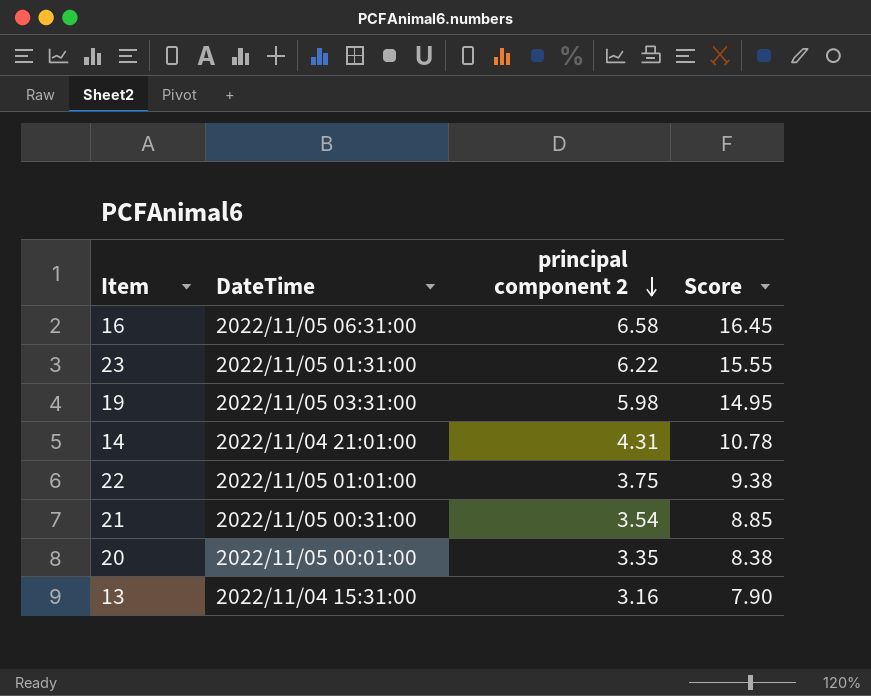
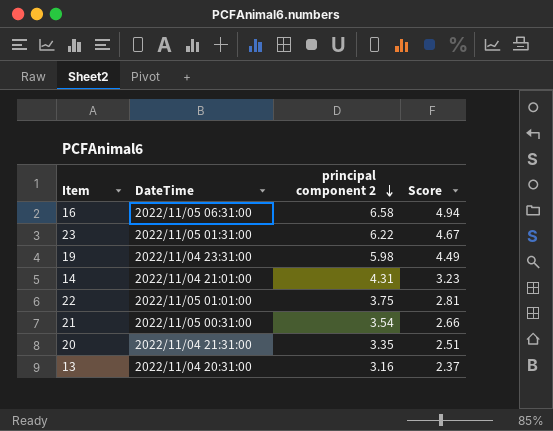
column Score | formula: [principal component 2] * 2.5 -> [principal component 2] * 0.75
19 | DateTime: 2022/11/05 03:31:00 -> 2022/11/04 23:31:00
20 | DateTime: 2022/11/05 00:01:00 -> 2022/11/04 21:31:00
13 | DateTime: 2022/11/04 15:31:00 -> 2022/11/04 20:31:00

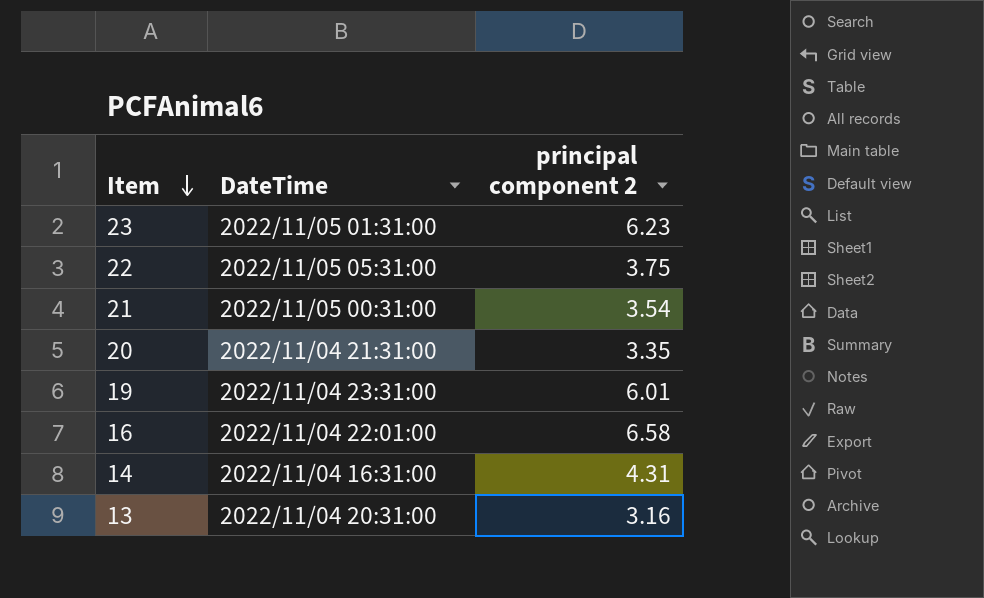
row order: principal component 2 descending -> Item descending
column Score | formula: [principal component 2] * 0.75 -> none
23 | principal component 2: 6.22 -> 6.23
22 | DateTime: 2022/11/05 01:01:00 -> 2022/11/05 05:31:00
19 | principal component 2: 5.98 -> 6.01
16 | DateTime: 2022/11/05 06:31:00 -> 2022/11/04 22:01:00
14 | DateTime: 2022/11/04 21:01:00 -> 2022/11/04 16:31:00

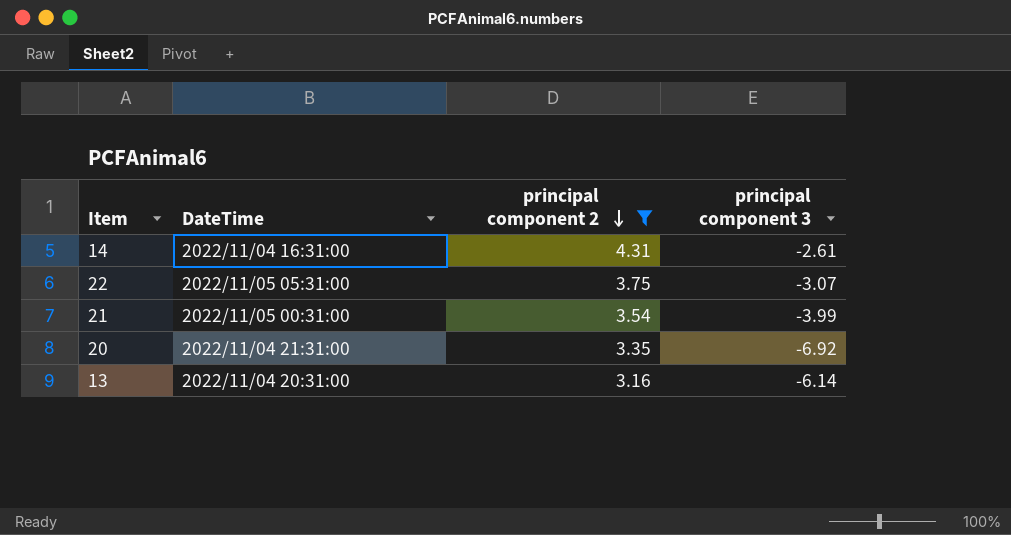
filter: none -> principal component 2 <= 4.31
row order: Item descending -> principal component 2 descending
column principal component 3 | position: none -> 4

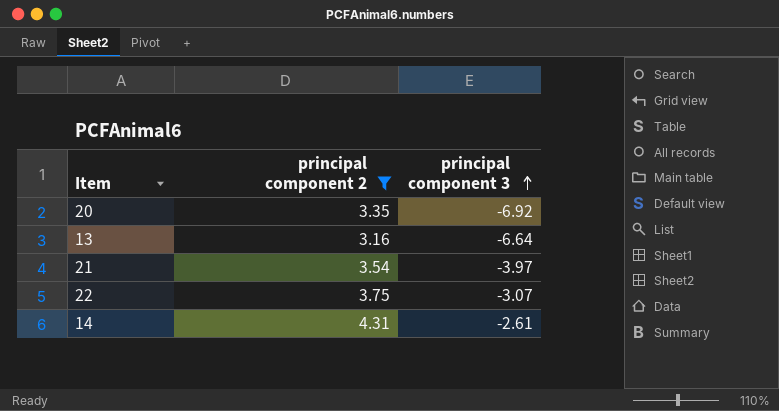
row order: principal component 2 descending -> principal component 3 ascending
column DateTime | position: 2 -> none
13 | principal component 3: -6.14 -> -6.64
21 | principal component 3: -3.99 -> -3.97

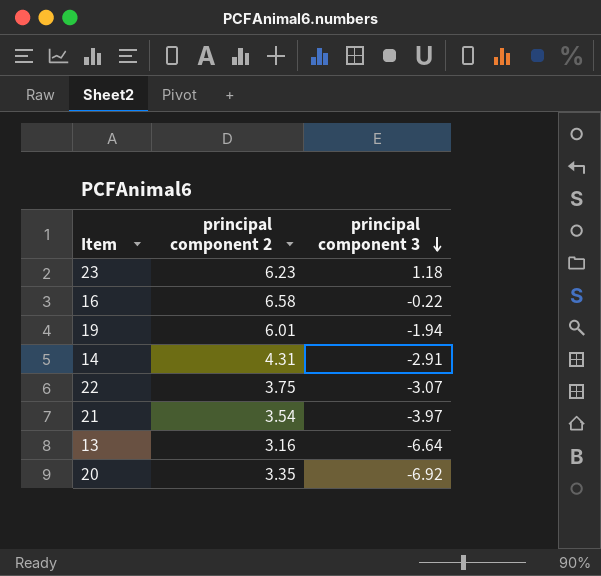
filter: principal component 2 <= 4.31 -> none
row order: principal component 3 ascending -> principal component 3 descending
14 | principal component 3: -2.61 -> -2.91

